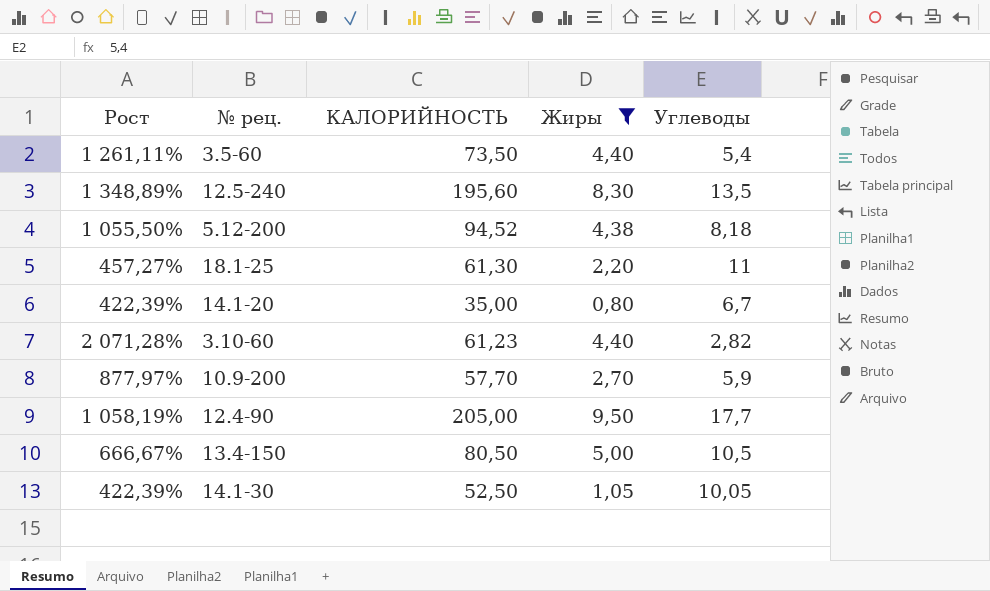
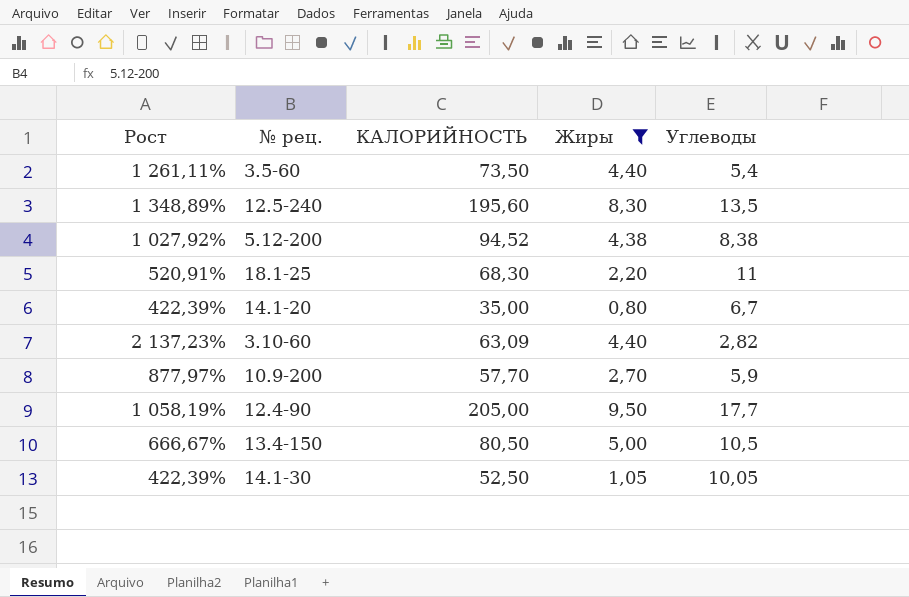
5.12-200 | Рост: 1 055,50% -> 1 027,92%
5.12-200 | Углеводы: 8,18 -> 8,38
18.1-25 | Рост: 457,27% -> 520,91%
18.1-25 | КАЛОРИЙНОСТЬ: 61,30 -> 68,30
3.10-60 | Рост: 2 071,28% -> 2 137,23%
3.10-60 | КАЛОРИЙНОСТЬ: 61,23 -> 63,09

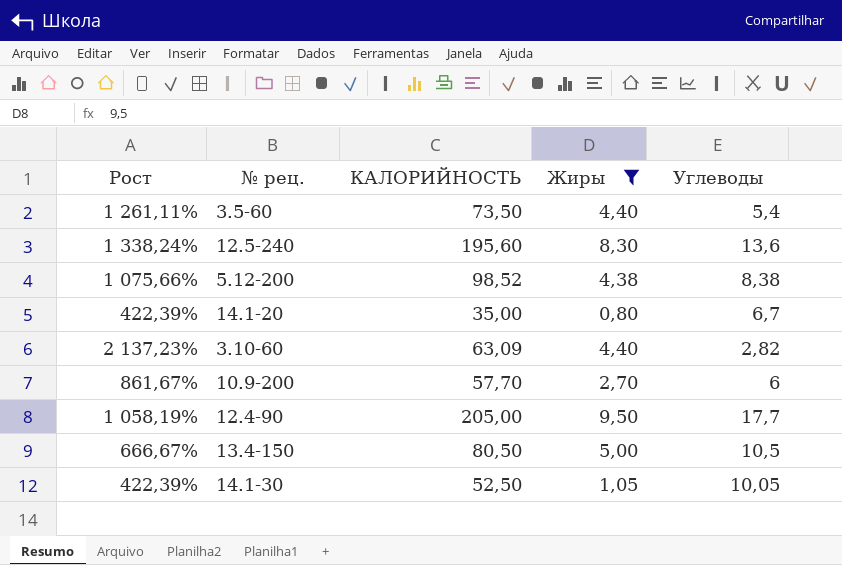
row 18.1-25: 520,91% | 68,30 | 2,20 | 11 -> none
12.5-240 | Рост: 1 348,89% -> 1 338,24%
12.5-240 | Углеводы: 13,5 -> 13,6
5.12-200 | Рост: 1 027,92% -> 1 075,66%
5.12-200 | КАЛОРИЙНОСТЬ: 94,52 -> 98,52
10.9-200 | Рост: 877,97% -> 861,67%
10.9-200 | Углеводы: 5,9 -> 6

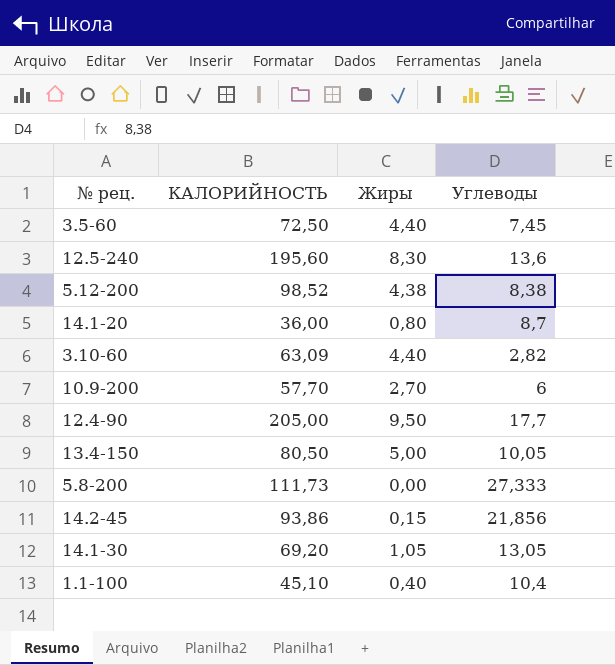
filter: Жиры >= 0,80 -> none
column Рост | formula: ([КАЛОРИЙНОСТЬ] - [Углеводы]) / [Углеводы] -> none
3.5-60 | КАЛОРИЙНОСТЬ: 73,50 -> 72,50
3.5-60 | Углеводы: 5,4 -> 7,45
14.1-20 | КАЛОРИЙНОСТЬ: 35,00 -> 36,00
14.1-20 | Углеводы: 6,7 -> 8,7
13.4-150 | Углеводы: 10,5 -> 10,05
14.1-30 | КАЛОРИЙНОСТЬ: 52,50 -> 69,20
14.1-30 | Углеводы: 10,05 -> 13,05

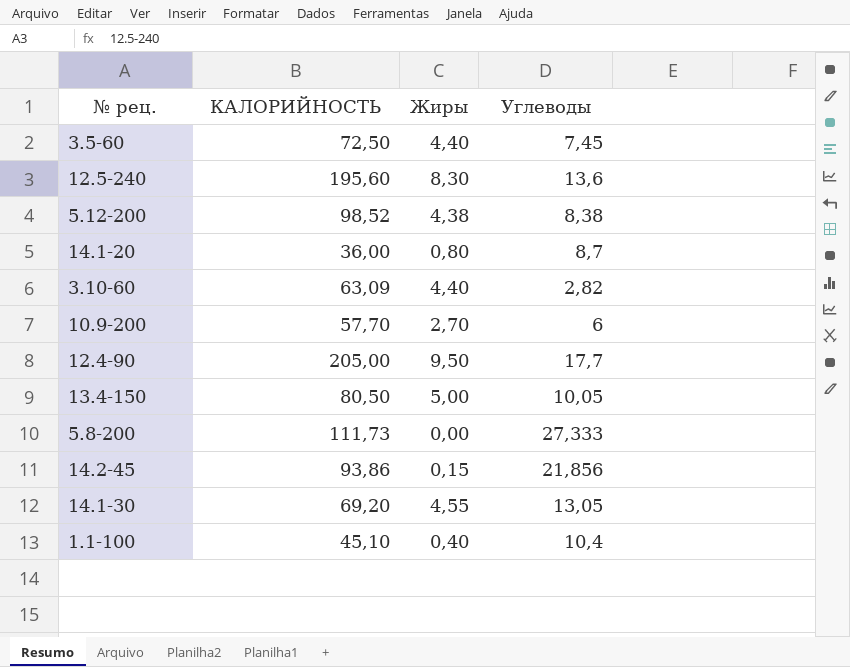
14.1-30 | Жиры: 1,05 -> 4,55

